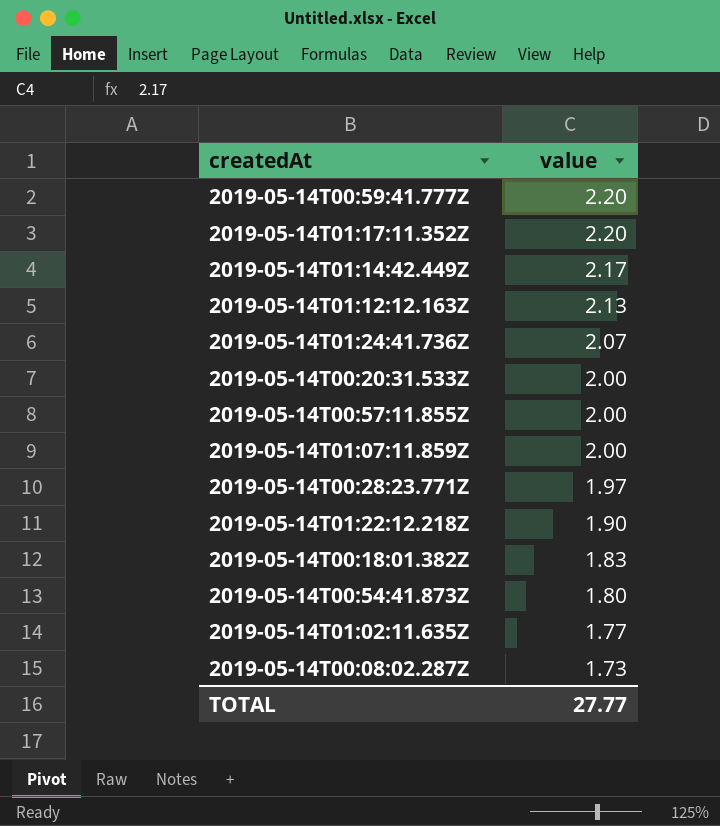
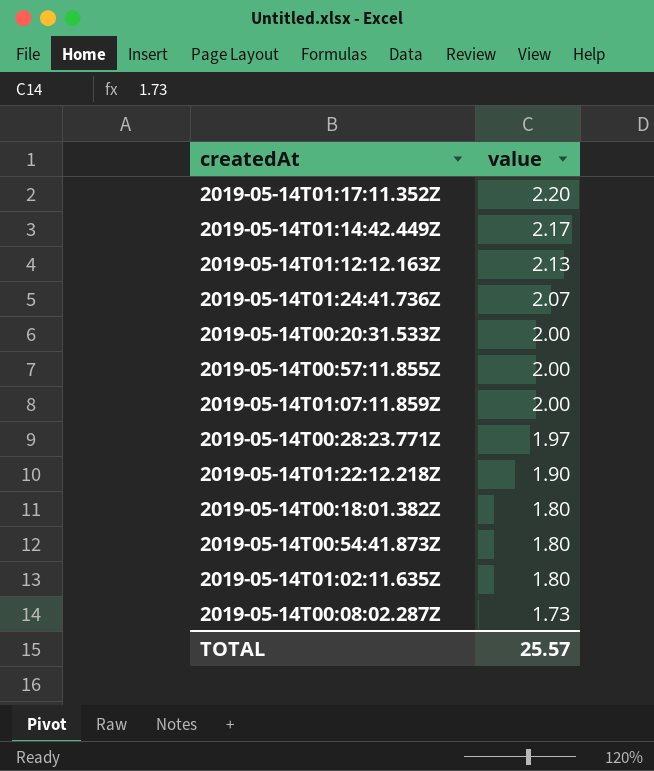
row 2019-05-14T00:59:41.777Z: 2.20 -> none
2019-05-14T00:18:01.382Z | value: 1.83 -> 1.80
2019-05-14T01:02:11.635Z | value: 1.77 -> 1.80
TOTAL | value: 27.77 -> 25.57

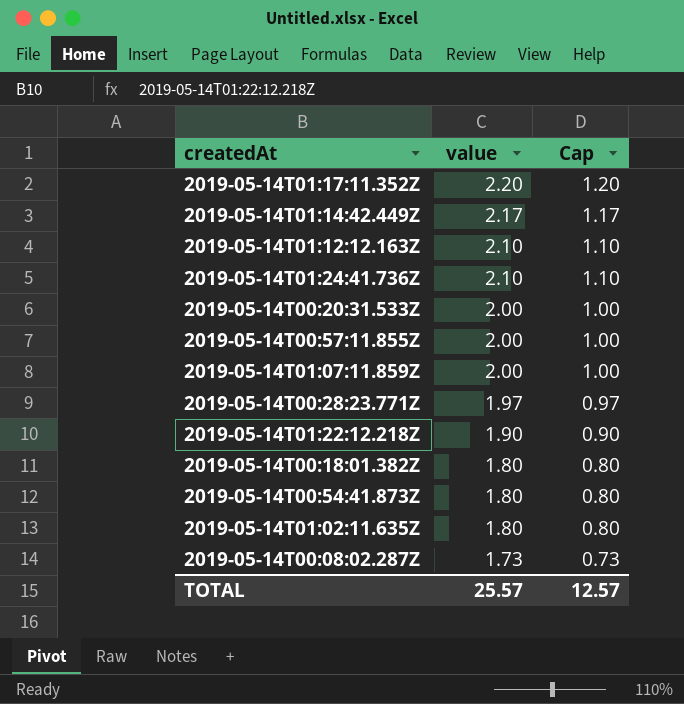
column Cap | formula: none -> [value] - 1
2019-05-14T01:12:12.163Z | value: 2.13 -> 2.10
2019-05-14T01:24:41.736Z | value: 2.07 -> 2.10

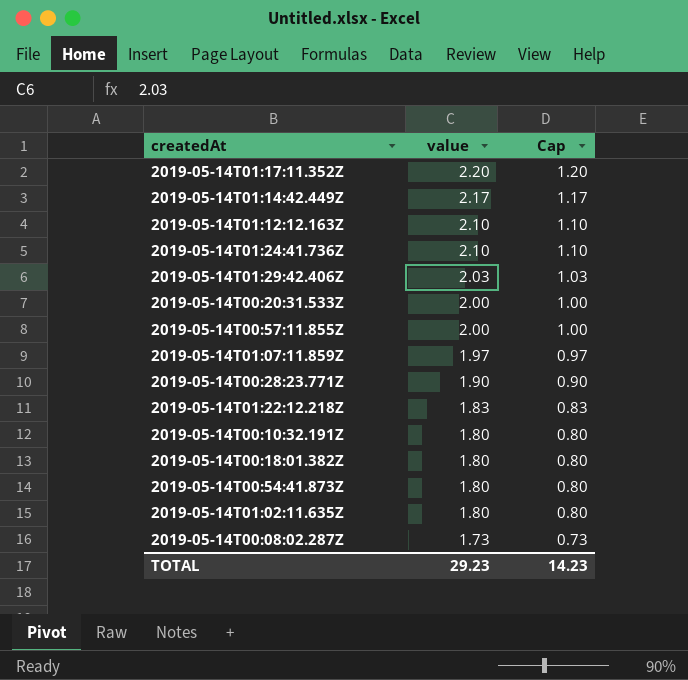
row 2019-05-14T01:29:42.406Z: none -> 2.03 | 1.03
2019-05-14T01:07:11.859Z | value: 2.00 -> 1.97
2019-05-14T01:07:11.859Z | Cap: 1.00 -> 0.97
2019-05-14T00:28:23.771Z | value: 1.97 -> 1.90
2019-05-14T00:28:23.771Z | Cap: 0.97 -> 0.90
2019-05-14T01:22:12.218Z | value: 1.90 -> 1.83
2019-05-14T01:22:12.218Z | Cap: 0.90 -> 0.83
row 2019-05-14T00:10:32.191Z: none -> 1.80 | 0.80
TOTAL | value: 25.57 -> 29.23
TOTAL | Cap: 12.57 -> 14.23

